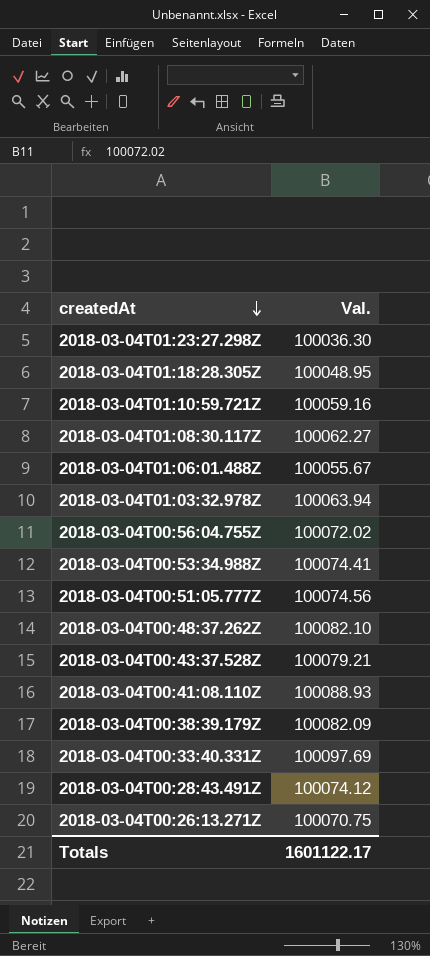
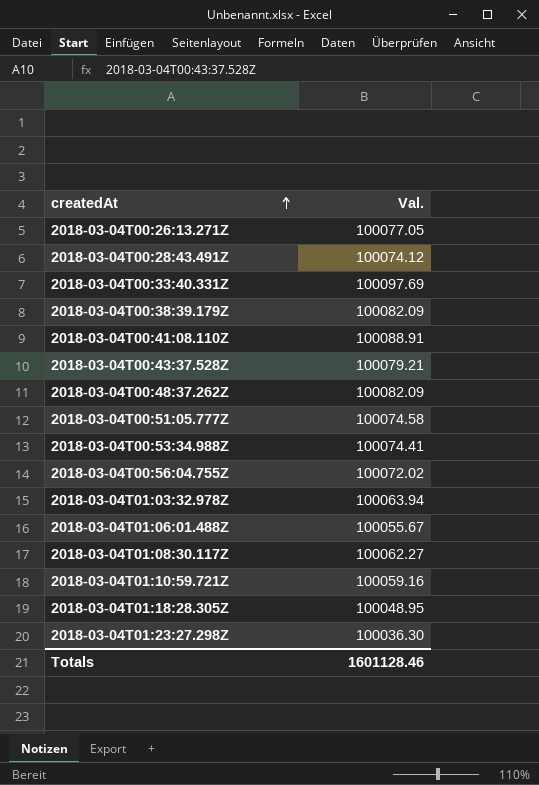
row order: createdAt descending -> createdAt ascending
2018-03-04T00:26:13.271Z | Val.: 100070.75 -> 100077.05
2018-03-04T00:41:08.110Z | Val.: 100088.93 -> 100088.91
2018-03-04T00:48:37.262Z | Val.: 100082.10 -> 100082.09
2018-03-04T00:51:05.777Z | Val.: 100074.56 -> 100074.58
Totals | Val.: 1601122.17 -> 1601128.46

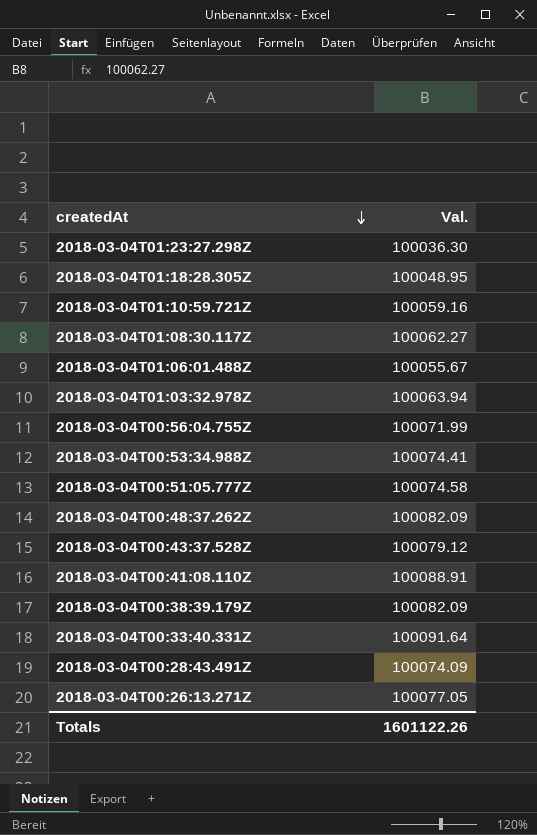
row order: createdAt ascending -> createdAt descending
2018-03-04T00:56:04.755Z | Val.: 100072.02 -> 100071.99
2018-03-04T00:43:37.528Z | Val.: 100079.21 -> 100079.12
2018-03-04T00:33:40.331Z | Val.: 100097.69 -> 100091.64
2018-03-04T00:28:43.491Z | Val.: 100074.12 -> 100074.09
Totals | Val.: 1601128.46 -> 1601122.26

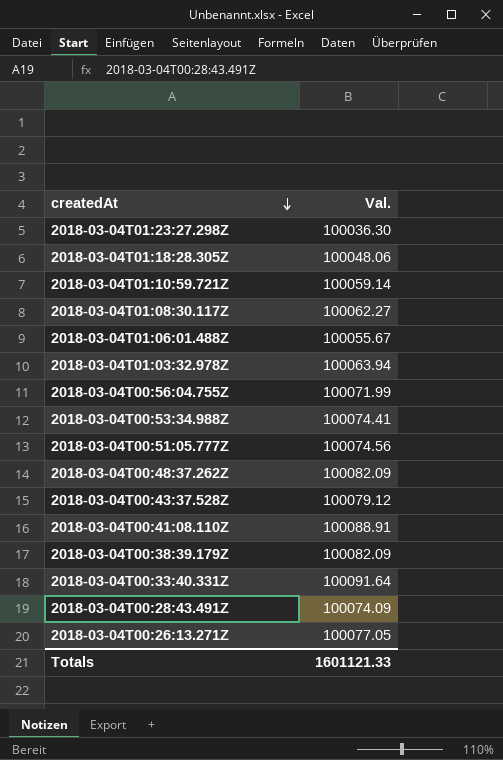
2018-03-04T01:18:28.305Z | Val.: 100048.95 -> 100048.06
2018-03-04T01:10:59.721Z | Val.: 100059.16 -> 100059.14
2018-03-04T00:51:05.777Z | Val.: 100074.58 -> 100074.56
Totals | Val.: 1601122.26 -> 1601121.33

